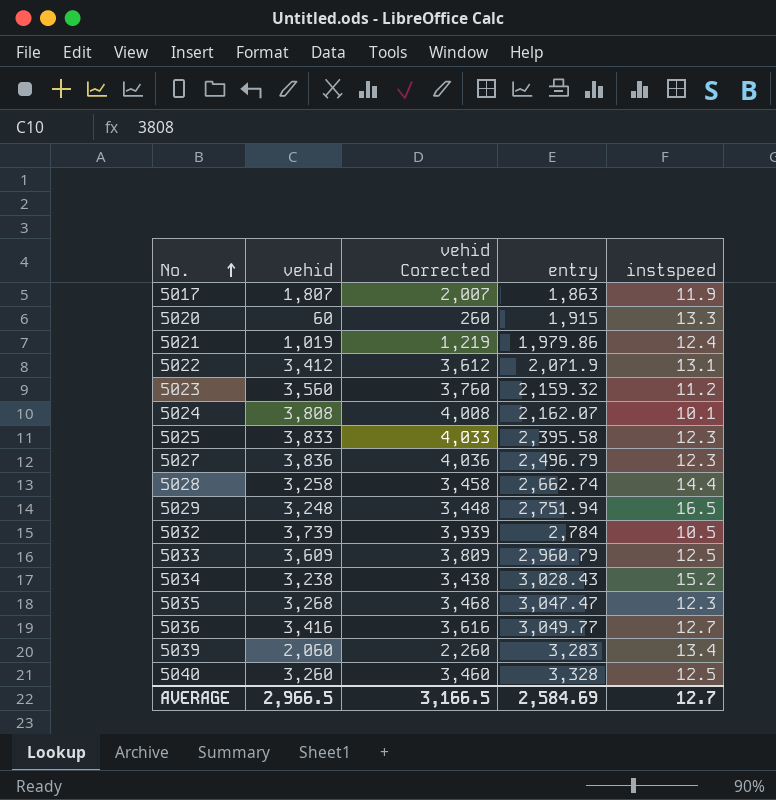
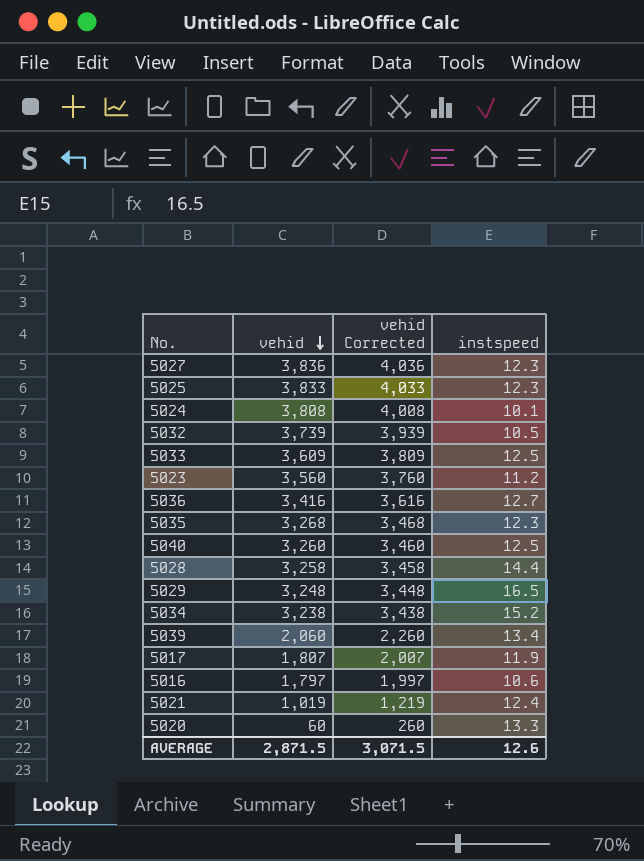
row order: No. ascending -> vehid descending
column entry | position: 4 -> none
row 5022: 3,412 | 3,612 | 2,071.9 | 13.1 -> none
row 5016: none -> 1,797 | 1,997 | 10.6
AVERAGE | vehid: 2,966.5 -> 2,871.5
AVERAGE | vehid Corrected: 3,166.5 -> 3,071.5
AVERAGE | instspeed: 12.7 -> 12.6

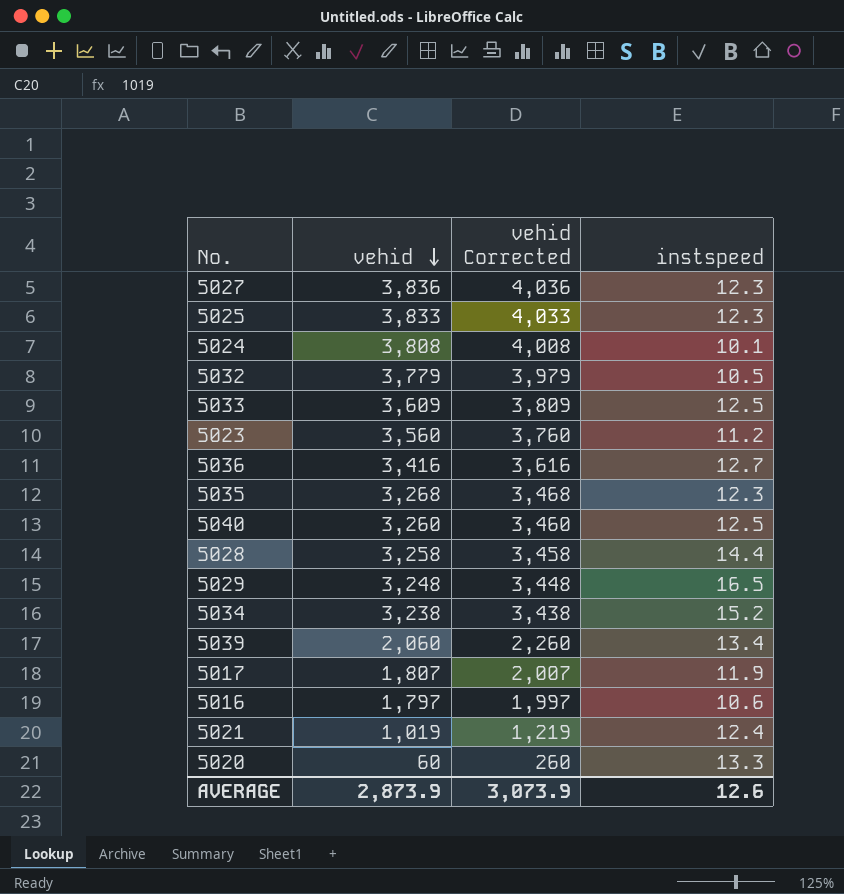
5032 | vehid: 3,739 -> 3,779
5032 | vehid Corrected: 3,939 -> 3,979
AVERAGE | vehid: 2,871.5 -> 2,873.9
AVERAGE | vehid Corrected: 3,071.5 -> 3,073.9

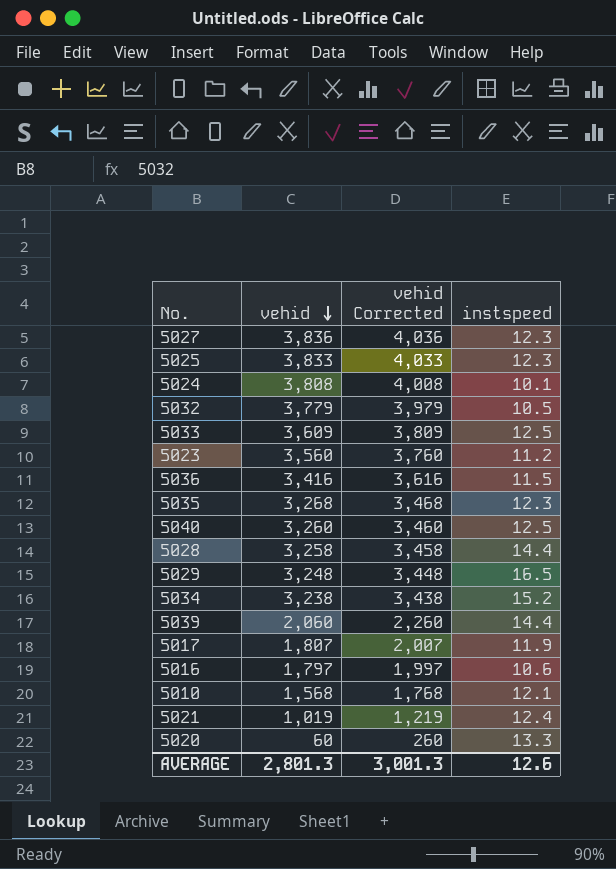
5036 | instspeed: 12.7 -> 11.5
5039 | instspeed: 13.4 -> 14.4
row 5010: none -> 1,568 | 1,768 | 12.1
AVERAGE | vehid: 2,873.9 -> 2,801.3
AVERAGE | vehid Corrected: 3,073.9 -> 3,001.3

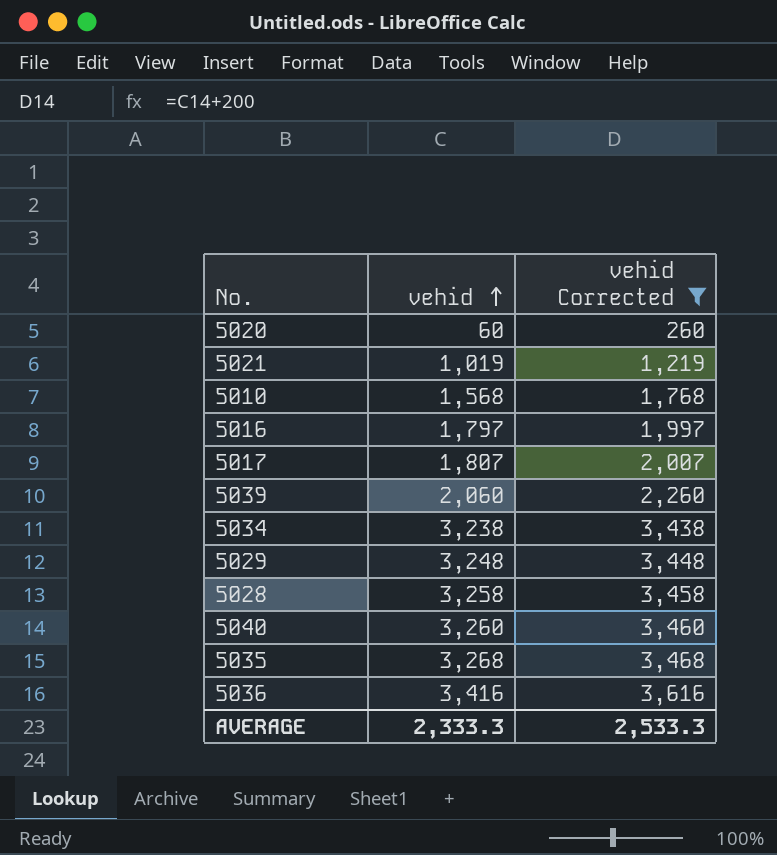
filter: none -> vehid Corrected <= 3,616
row order: vehid descending -> vehid ascending
column instspeed | position: 4 -> none
AVERAGE | vehid: 2,801.3 -> 2,333.3
AVERAGE | vehid Corrected: 3,001.3 -> 2,533.3

